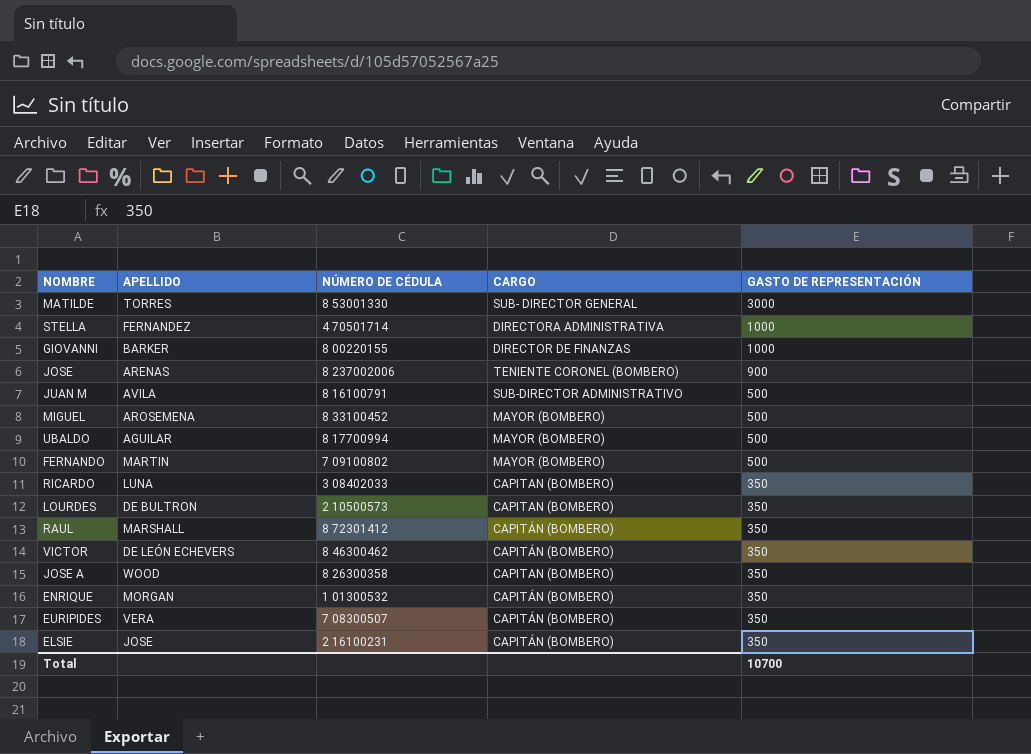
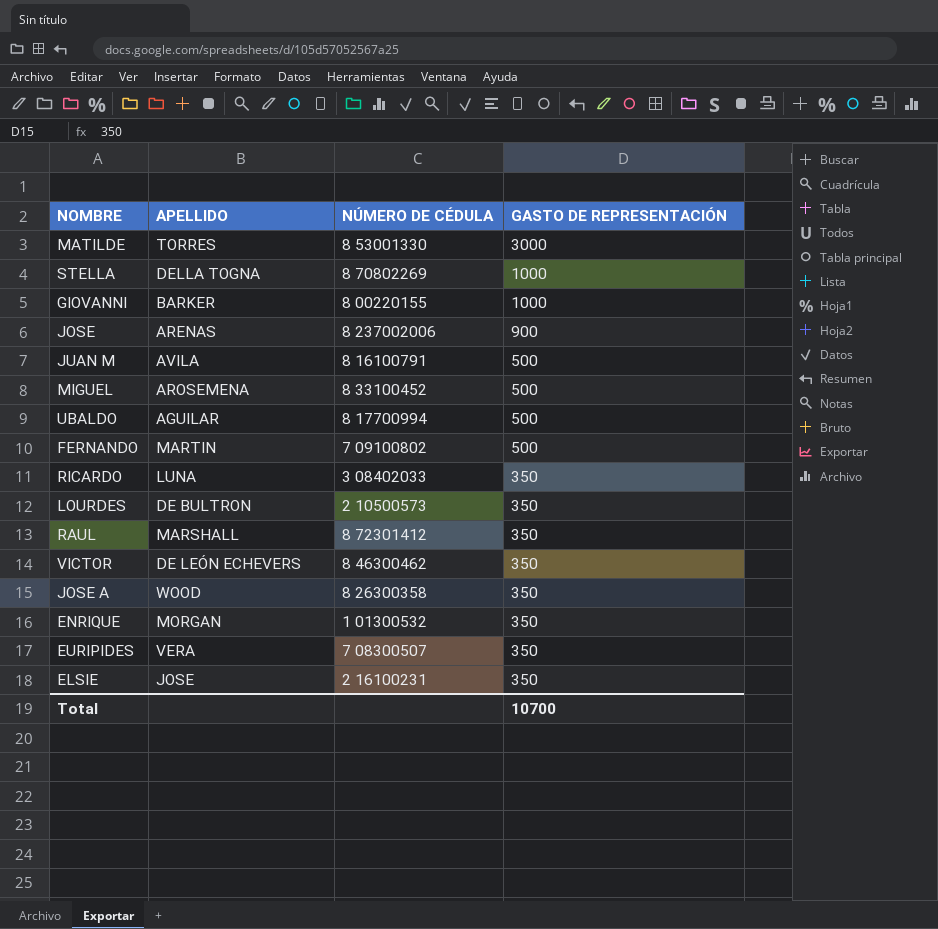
column CARGO | position: 4 -> none
STELLA | APELLIDO: FERNANDEZ -> DELLA TOGNA
STELLA | NÚMERO DE CÉDULA: 4 70501714 -> 8 70802269

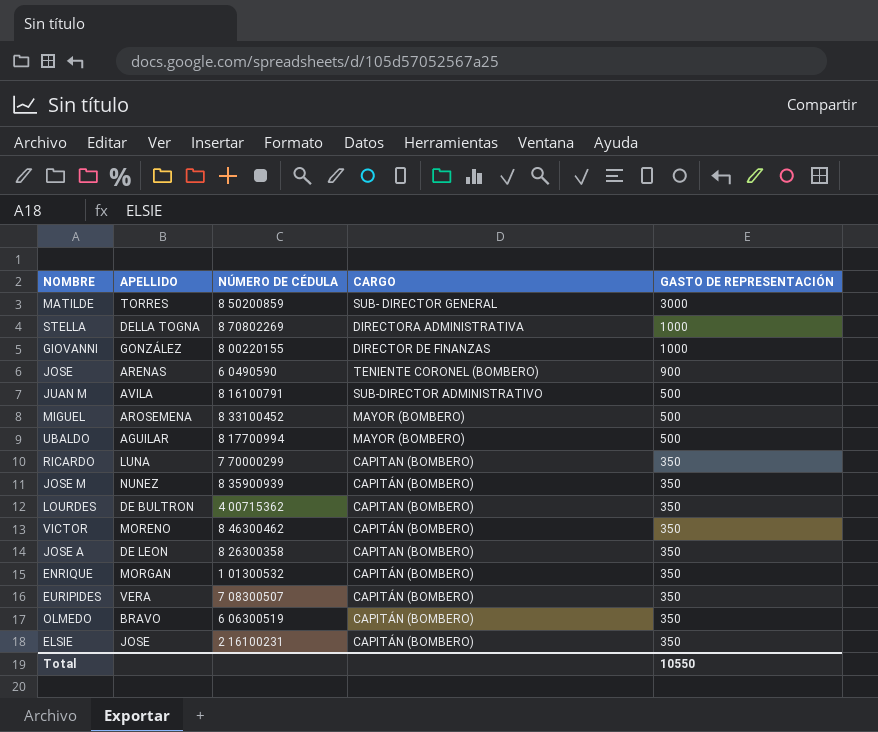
column CARGO | position: none -> 4
row FERNANDO: MARTIN | 7 09100802 | 500 -> none
row RAUL: MARSHALL | 8 72301412 | 350 -> none
MATILDE | NÚMERO DE CÉDULA: 8 53001330 -> 8 50200859
GIOVANNI | APELLIDO: BARKER -> GONZÁLEZ
JOSE | NÚMERO DE CÉDULA: 8 237002006 -> 6 0490590
RICARDO | NÚMERO DE CÉDULA: 3 08402033 -> 7 70000299
row JOSE M: none -> NUNEZ | 8 35900939 | CAPITÁN (BOMBERO) | 350
LOURDES | NÚMERO DE CÉDULA: 2 10500573 -> 4 00715362
VICTOR | APELLIDO: DE LEÓN ECHEVERS -> MORENO
JOSE A | APELLIDO: WOOD -> DE LEON
row OLMEDO: none -> BRAVO | 6 06300519 | CAPITÁN (BOMBERO) | 350
Total | GASTO DE REPRESENTACIÓN: 10700 -> 10550

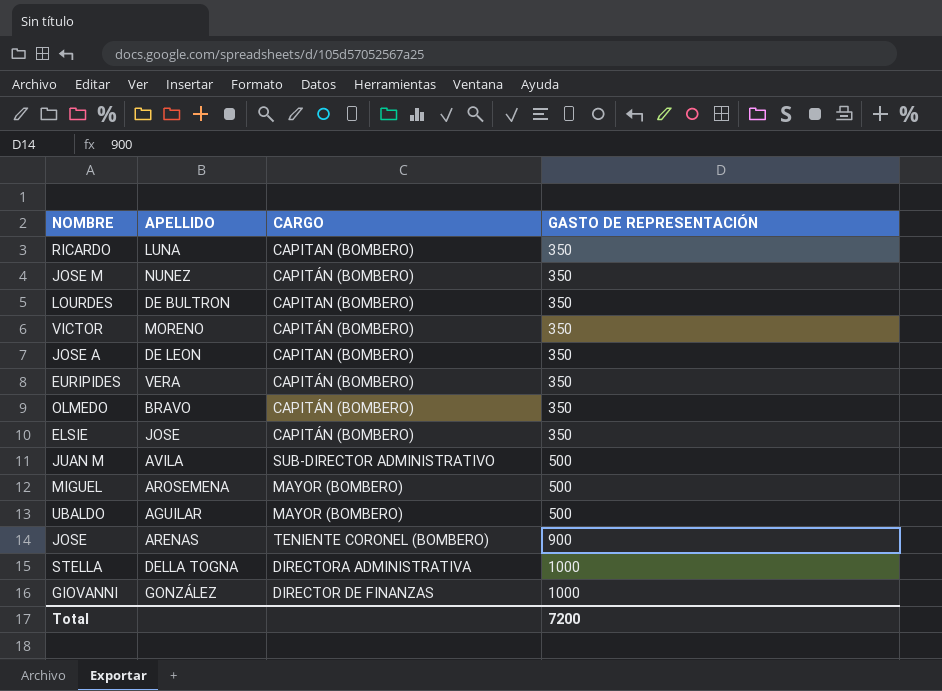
row order: GASTO DE REPRESENTACIÓN descending -> GASTO DE REPRESENTACIÓN ascending
column NÚMERO DE CÉDULA | position: 3 -> none
row MATILDE: TORRES | 8 50200859 | SUB- DIRECTOR GENERAL | 3000 -> none
row ENRIQUE: MORGAN | 1 01300532 | CAPITÁN (BOMBERO) | 350 -> none
Total | GASTO DE REPRESENTACIÓN: 10550 -> 7200

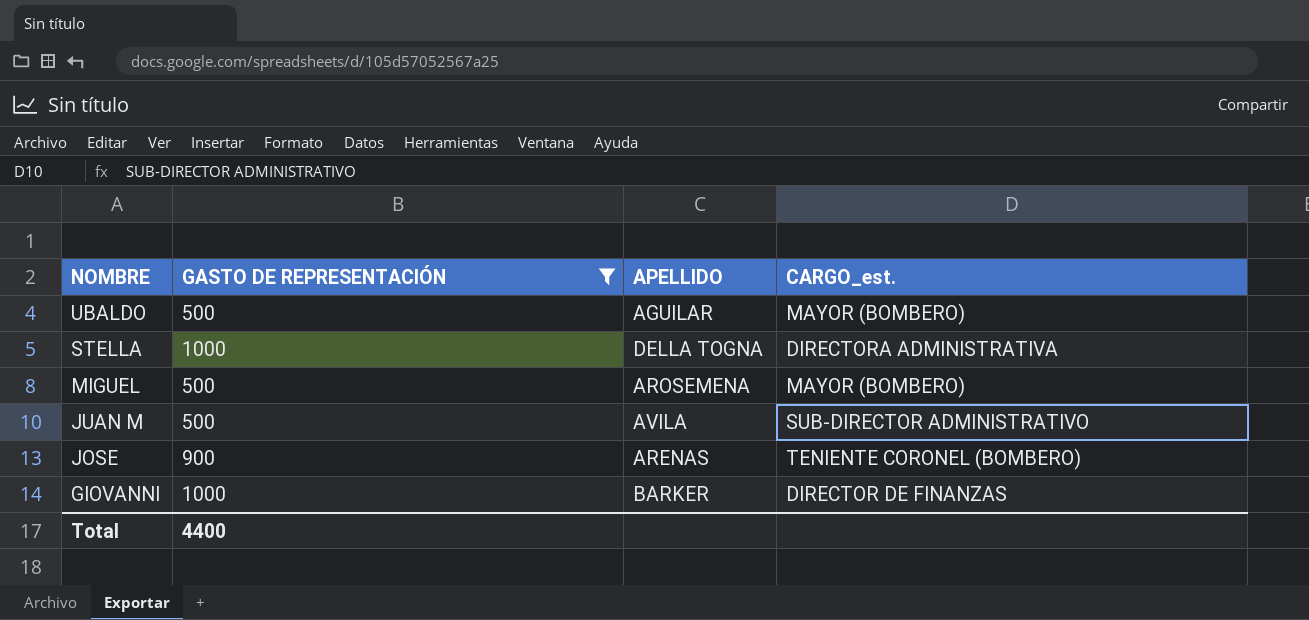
filter: none -> GASTO DE REPRESENTACIÓN != 350
row order: GASTO DE REPRESENTACIÓN ascending -> NOMBRE descending
column GASTO DE REPRESENTACIÓN | position: 4 -> 2
column name: CARGO -> CARGO_est.
GIOVANNI | APELLIDO: GONZÁLEZ -> BARKER
Total | GASTO DE REPRESENTACIÓN: 7200 -> 4400

